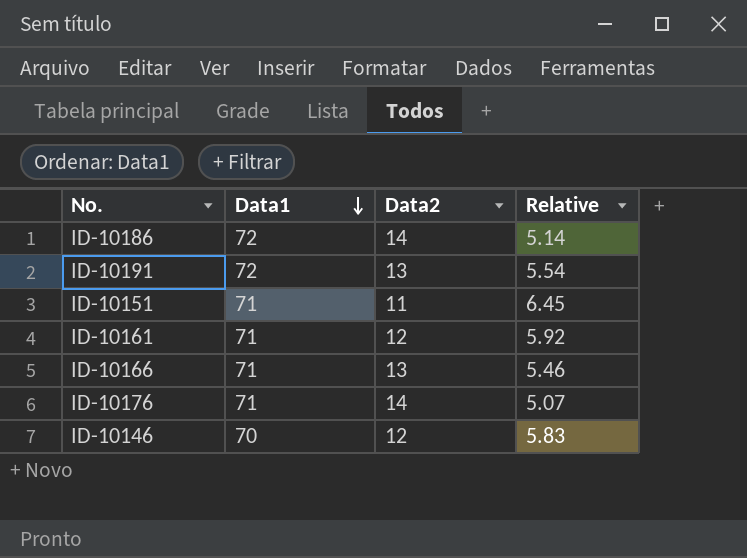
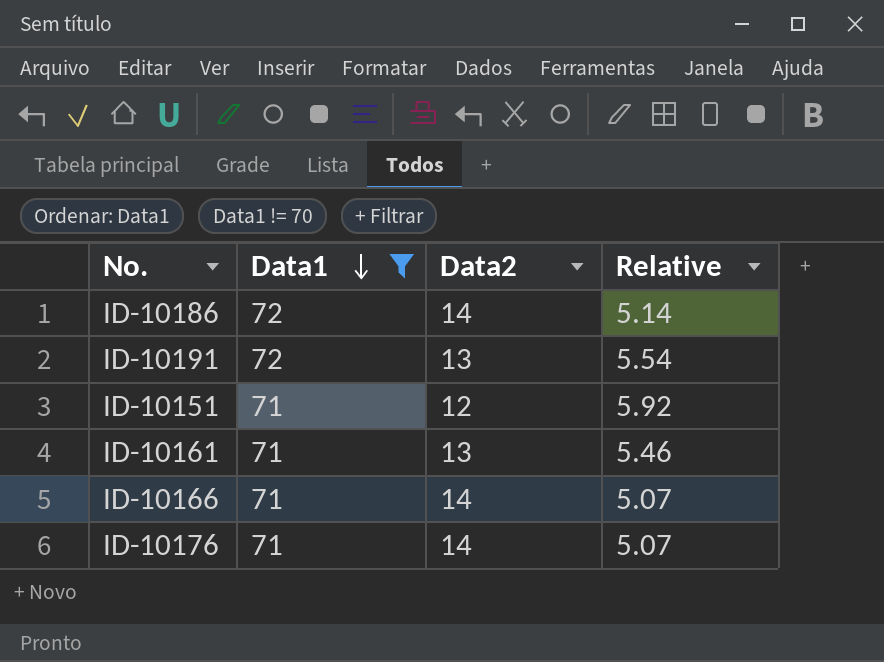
filter: none -> Data1 != 70
ID-10151 | Data2: 11 -> 12
ID-10151 | Relative: 6.45 -> 5.92
ID-10161 | Data2: 12 -> 13
ID-10161 | Relative: 5.92 -> 5.46
ID-10166 | Data2: 13 -> 14
ID-10166 | Relative: 5.46 -> 5.07

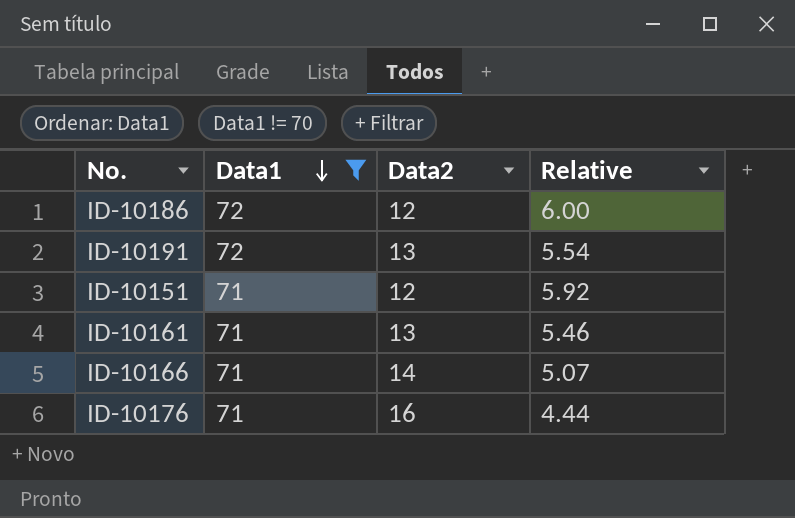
ID-10186 | Data2: 14 -> 12
ID-10186 | Relative: 5.14 -> 6.00
ID-10176 | Data2: 14 -> 16
ID-10176 | Relative: 5.07 -> 4.44

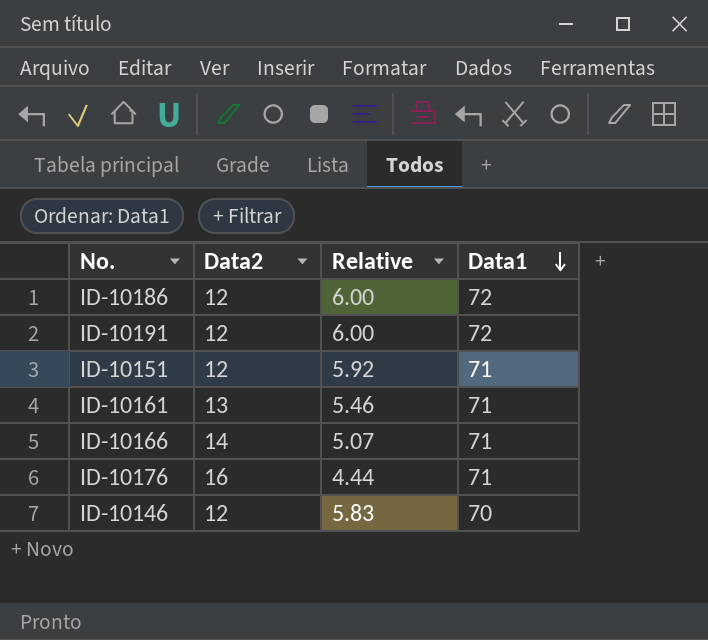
filter: Data1 != 70 -> none
column Data1 | position: 2 -> 4
ID-10191 | Data2: 13 -> 12
ID-10191 | Relative: 5.54 -> 6.00

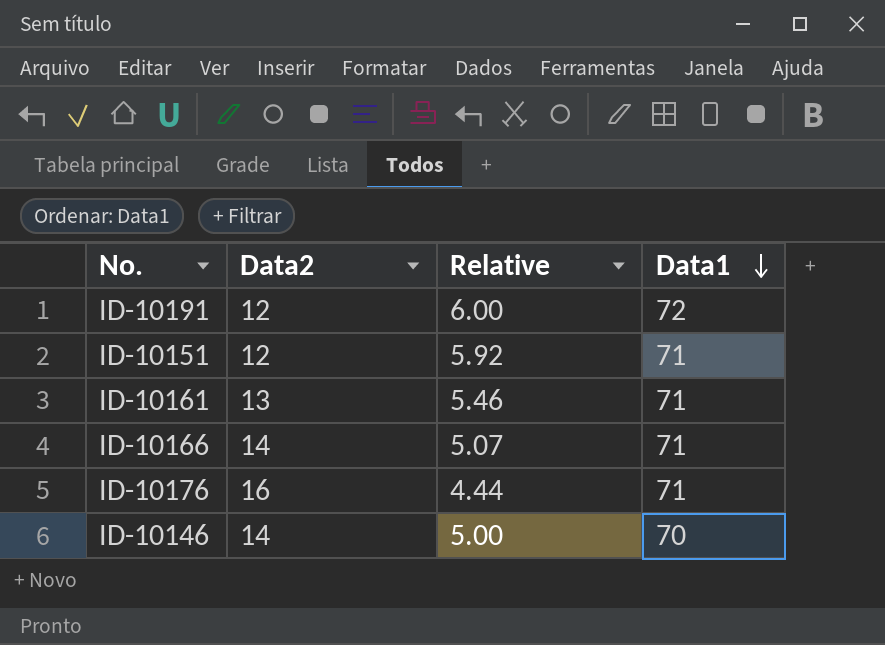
row ID-10186: 12 | 6.00 | 72 -> none
ID-10146 | Data2: 12 -> 14
ID-10146 | Relative: 5.83 -> 5.00

